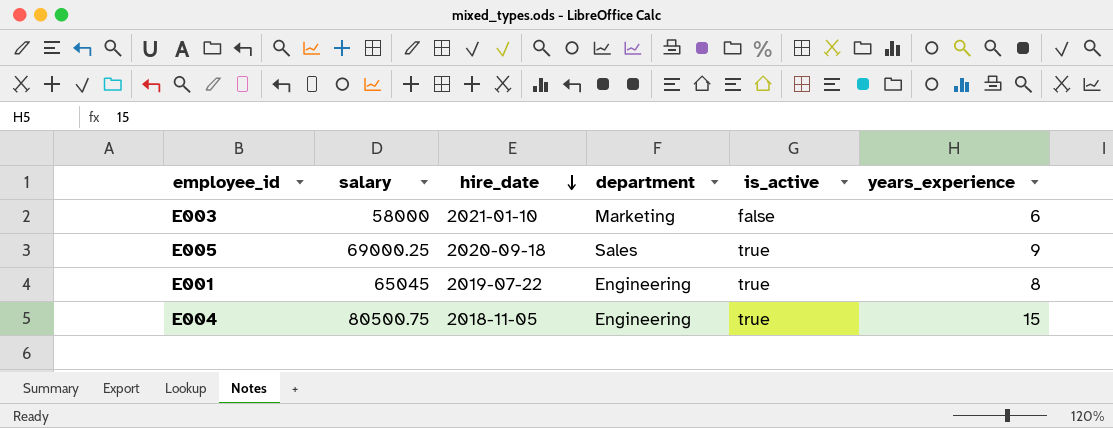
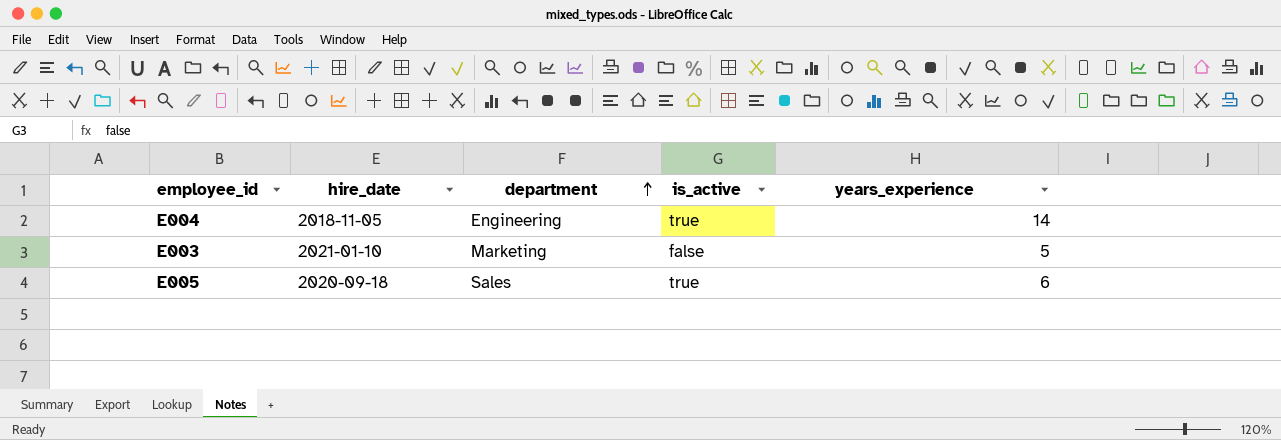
row order: hire_date descending -> department ascending
column salary | position: 2 -> none
row E001: 65045 | 2019-07-22 | Engineering | true | 8 -> none
E004 | years_experience: 15 -> 14
E003 | years_experience: 6 -> 5
E005 | years_experience: 9 -> 6

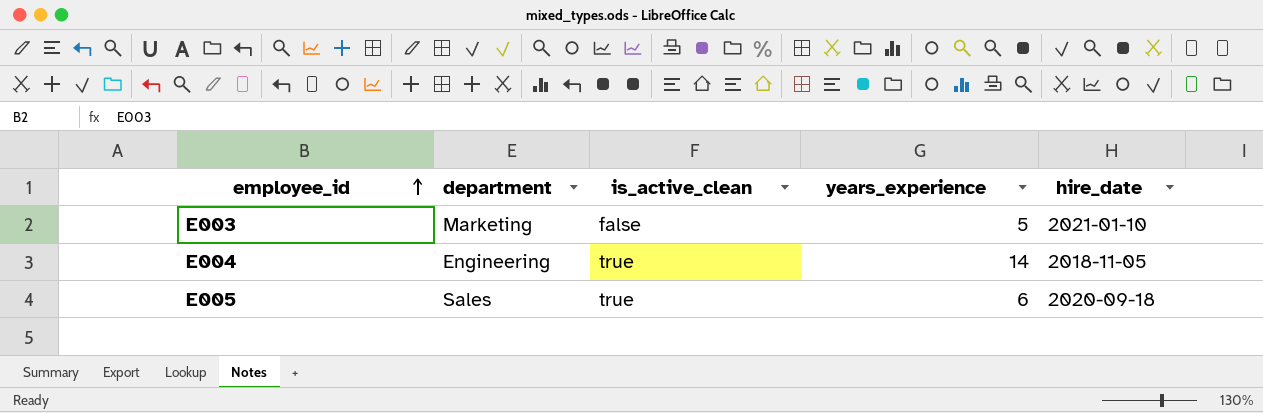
row order: department ascending -> employee_id ascending
column name: is_active -> is_active_clean
column hire_date | position: 2 -> 5

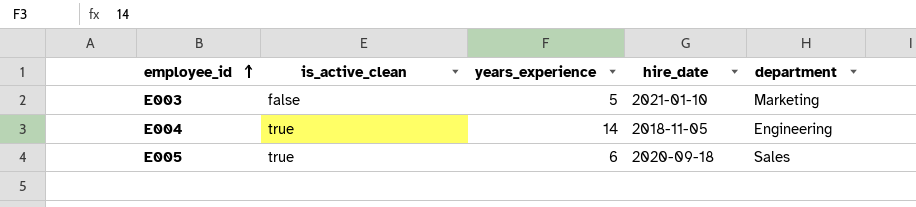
column department | position: 2 -> 5

